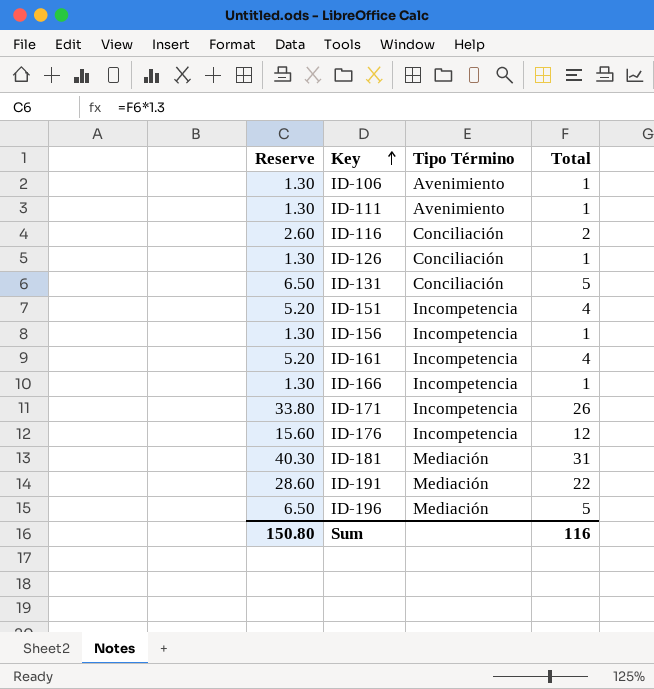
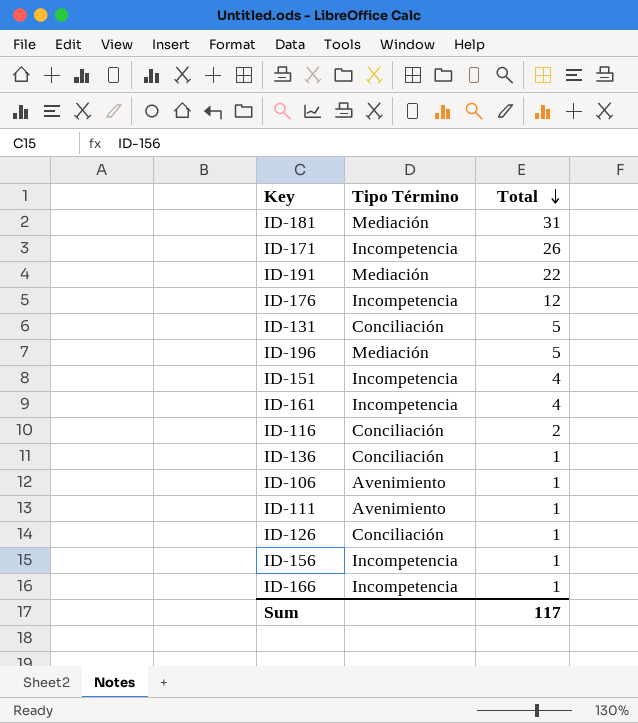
row order: Key ascending -> Total descending
column Reserve | formula: [Total] * 1.3 -> none
row ID-136: none -> Conciliación | 1
Sum | Total: 116 -> 117

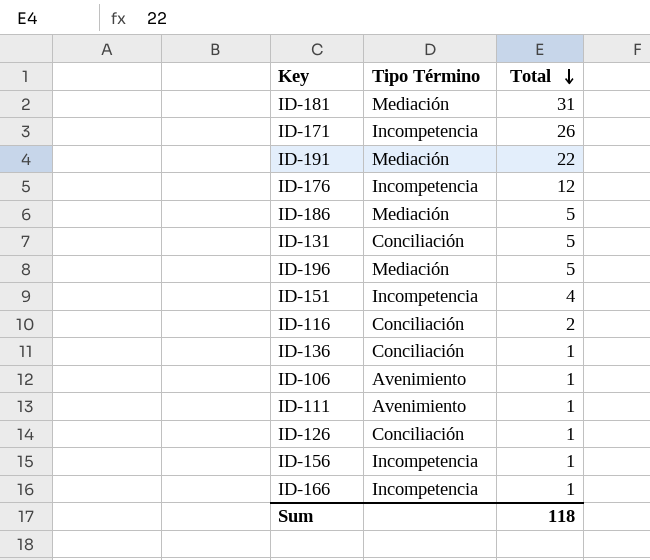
row ID-161: Incompetencia | 4 -> none
row ID-186: none -> Mediación | 5
Sum | Total: 117 -> 118

